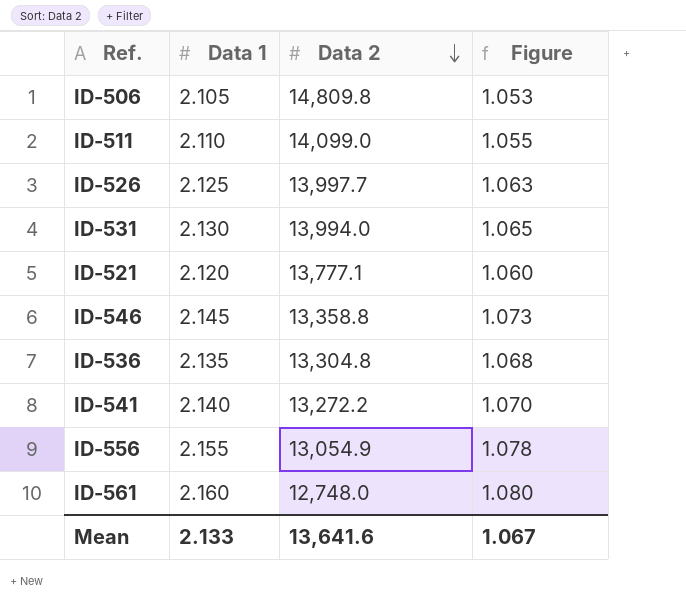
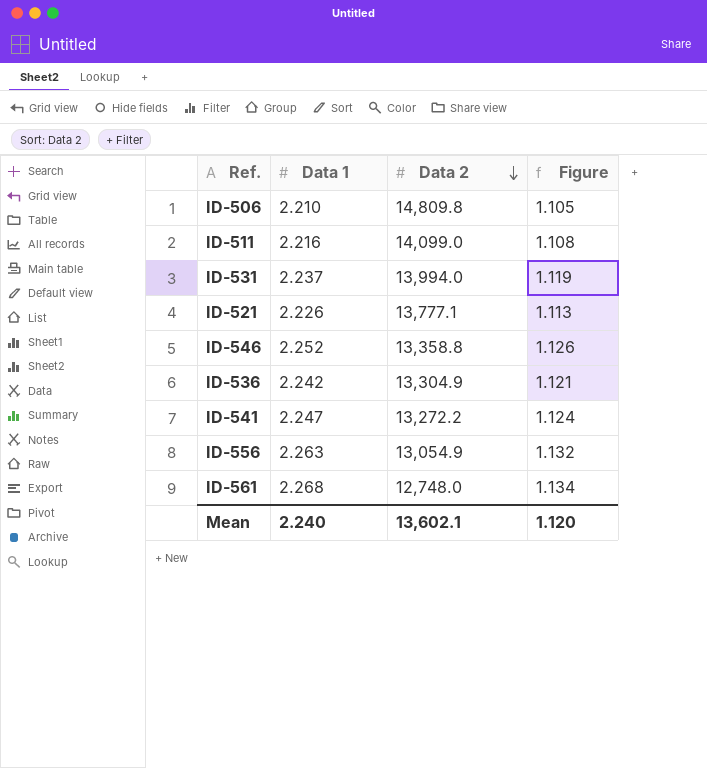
row ID-526: 2.125 | 13,997.7 | 1.063 -> none
ID-506 | Data 1: 2.105 -> 2.210
ID-506 | Figure: 1.053 -> 1.105
ID-511 | Data 1: 2.110 -> 2.216
ID-511 | Figure: 1.055 -> 1.108
ID-531 | Data 1: 2.130 -> 2.237
ID-531 | Figure: 1.065 -> 1.119
ID-521 | Data 1: 2.120 -> 2.226
ID-521 | Figure: 1.060 -> 1.113
ID-546 | Data 1: 2.145 -> 2.252
ID-546 | Figure: 1.073 -> 1.126
ID-536 | Data 1: 2.135 -> 2.242
ID-536 | Data 2: 13,304.8 -> 13,304.9
ID-536 | Figure: 1.068 -> 1.121
ID-541 | Data 1: 2.140 -> 2.247
ID-541 | Figure: 1.070 -> 1.124
ID-556 | Data 1: 2.155 -> 2.263
ID-556 | Figure: 1.078 -> 1.132
ID-561 | Data 1: 2.160 -> 2.268
ID-561 | Figure: 1.080 -> 1.134
Mean | Data 1: 2.133 -> 2.240
Mean | Data 2: 13,641.6 -> 13,602.1
Mean | Figure: 1.067 -> 1.120

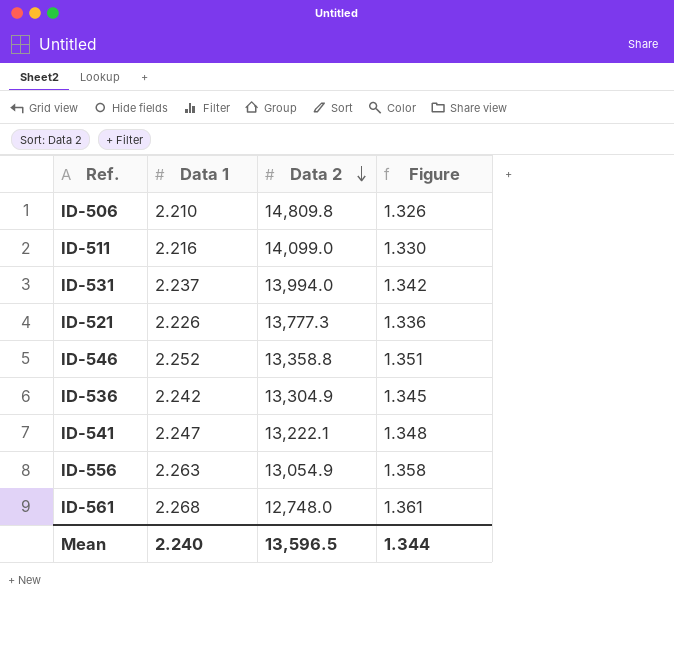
column Figure | formula: [Data 1] * 0.5 -> [Data 1] * 0.6
ID-521 | Data 2: 13,777.1 -> 13,777.3
ID-541 | Data 2: 13,272.2 -> 13,222.1
Mean | Data 2: 13,602.1 -> 13,596.5
Mean | Figure: 1.120 -> 1.344

